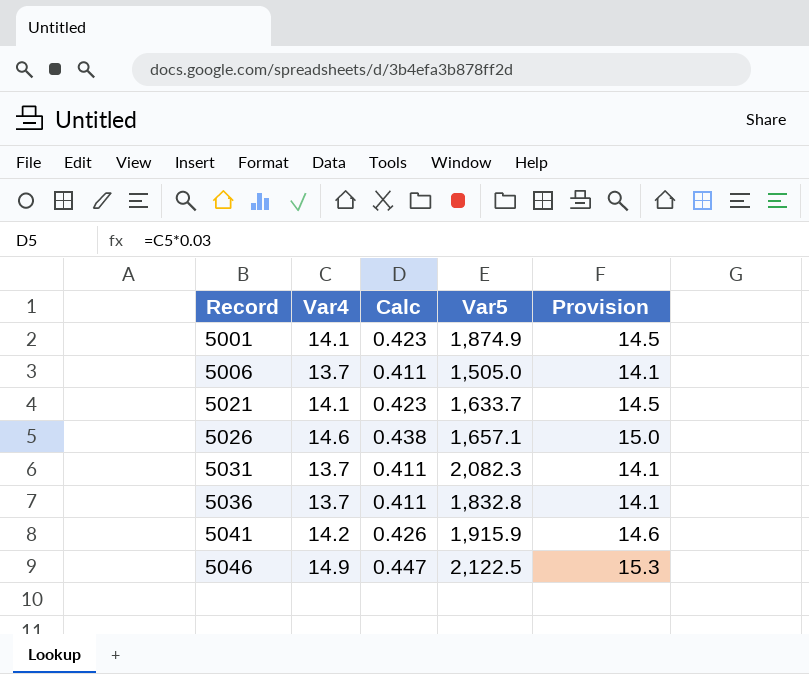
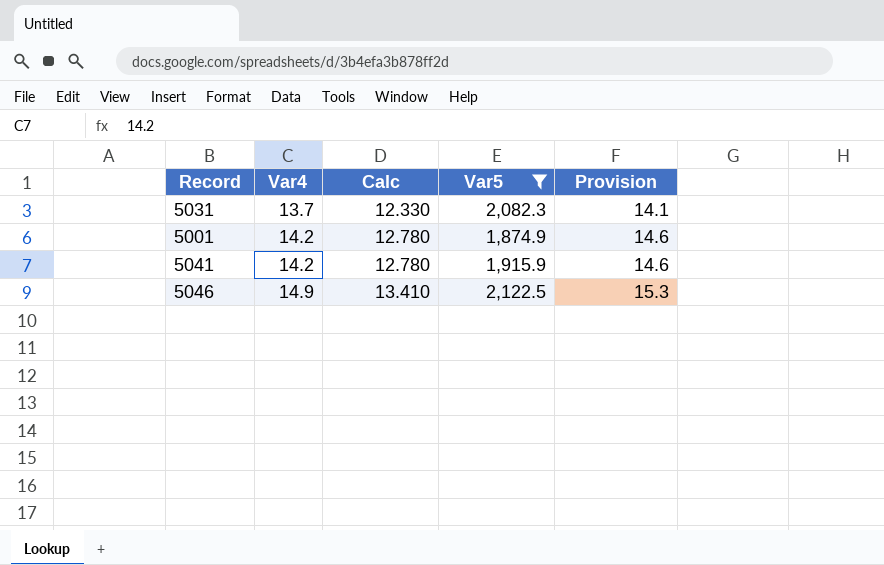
filter: none -> Var5 >= 1,874.9
row order: Record ascending -> Var4 ascending
column Calc | formula: [Var4] * 0.03 -> [Var4] * 0.9
5001 | Var4: 14.1 -> 14.2
5001 | Provision: 14.5 -> 14.6

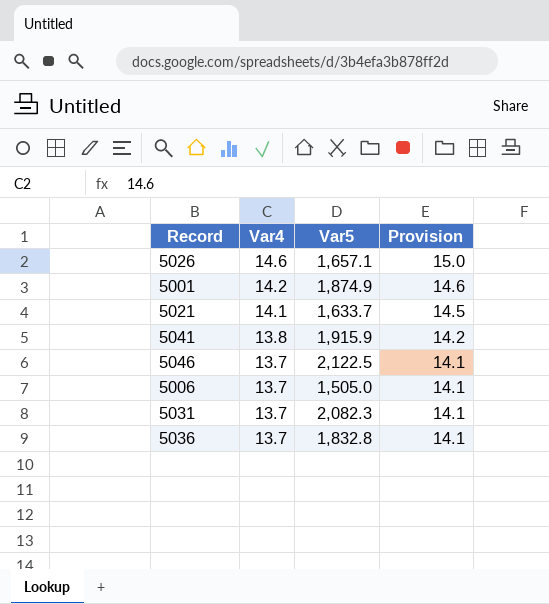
filter: Var5 >= 1,874.9 -> none
row order: Var4 ascending -> Var4 descending
column Calc | formula: [Var4] * 0.9 -> none
5041 | Var4: 14.2 -> 13.8
5041 | Provision: 14.6 -> 14.2
5046 | Var4: 14.9 -> 13.7
5046 | Provision: 15.3 -> 14.1

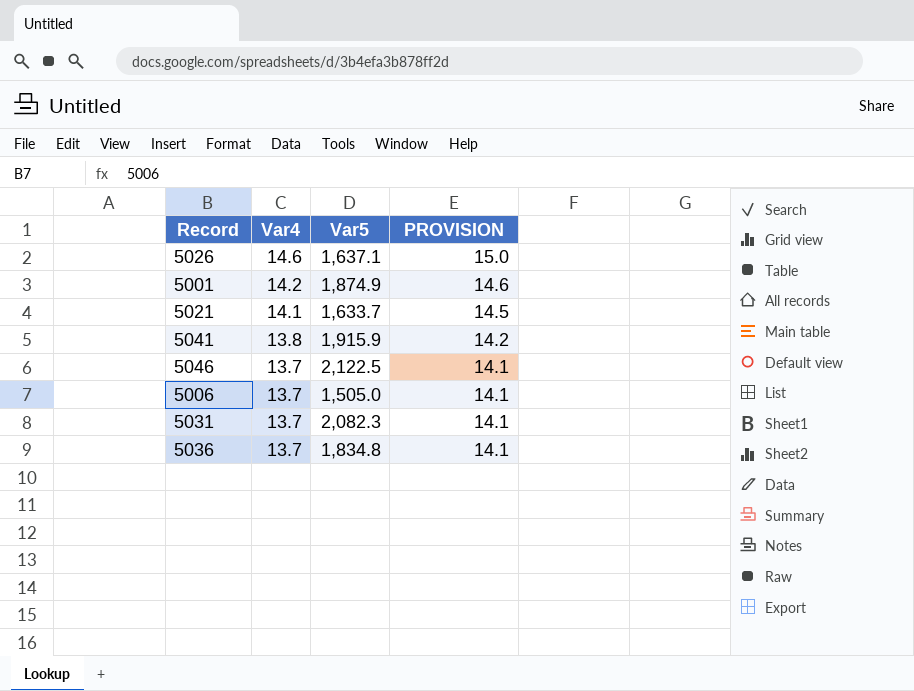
column name: Provision -> PROVISION
5026 | Var5: 1,657.1 -> 1,637.1
5036 | Var5: 1,832.8 -> 1,834.8

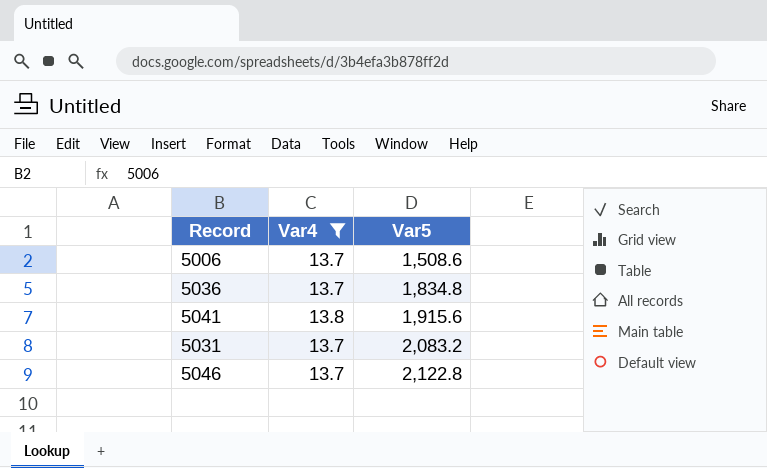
filter: none -> Var4 <= 13.8
row order: Var4 descending -> Var5 ascending
column PROVISION | formula: [Var4] * 1.03 -> none
5006 | Var5: 1,505.0 -> 1,508.6
5041 | Var5: 1,915.9 -> 1,915.6
5031 | Var5: 2,082.3 -> 2,083.2
5046 | Var5: 2,122.5 -> 2,122.8

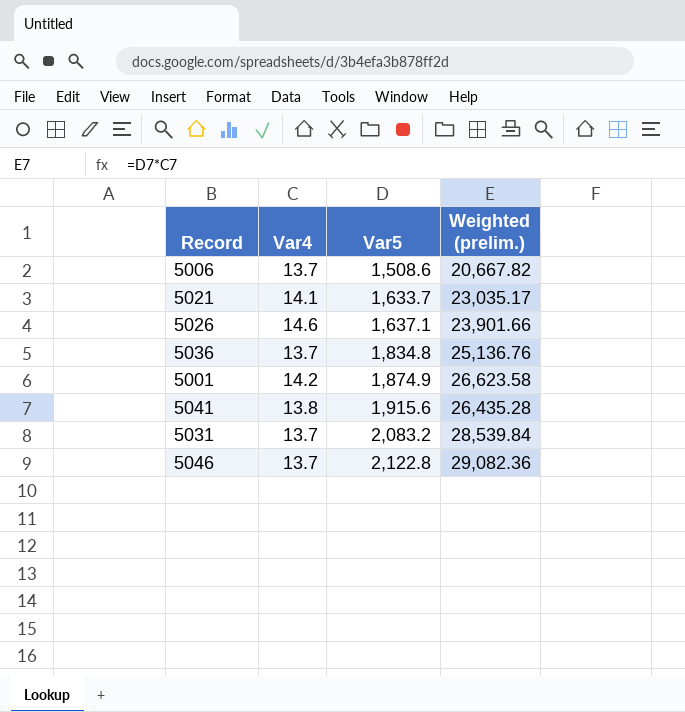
filter: Var4 <= 13.8 -> none
column Weighted (prelim.) | formula: none -> [Var4] * [Var5]

